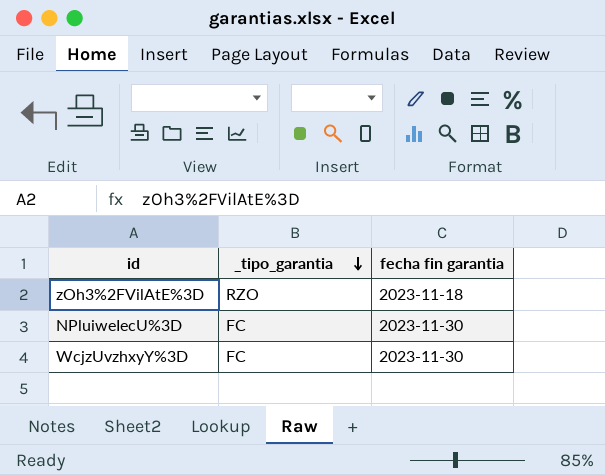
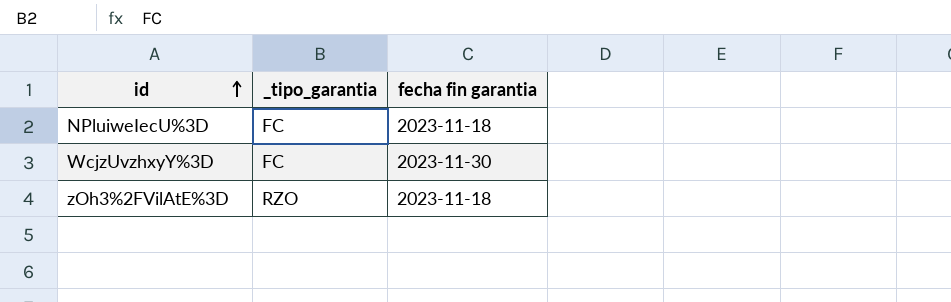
row order: _tipo_garantia descending -> id ascending
NPluiweIecU%3D | fecha fin garantia: 2023-11-30 -> 2023-11-18

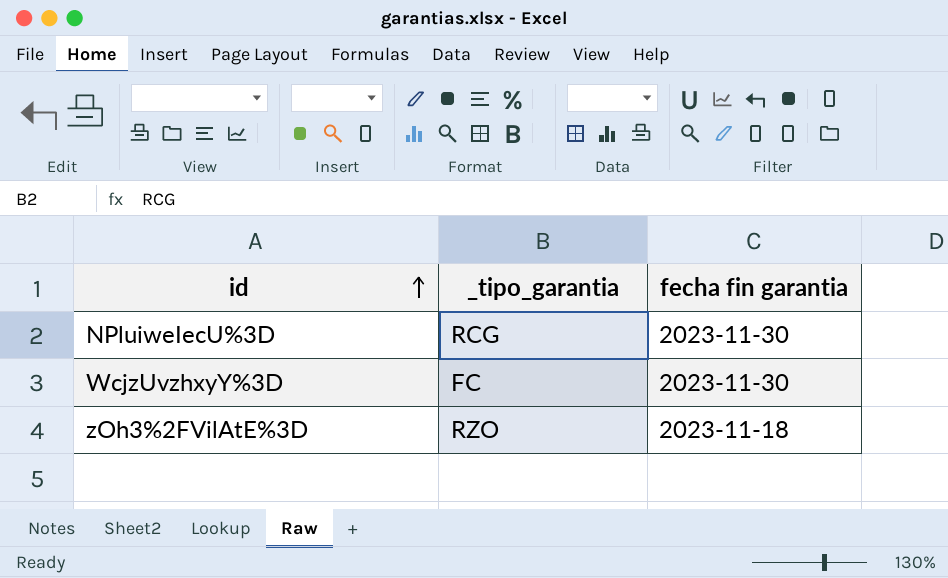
NPluiweIecU%3D | _tipo_garantia: FC -> RCG
NPluiweIecU%3D | fecha fin garantia: 2023-11-18 -> 2023-11-30

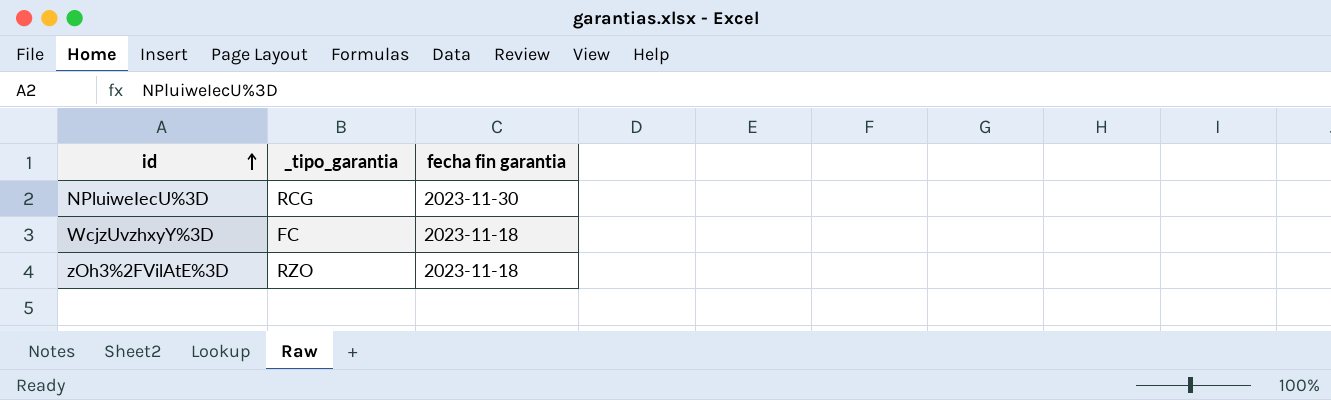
WcjzUvzhxyY%3D | fecha fin garantia: 2023-11-30 -> 2023-11-18

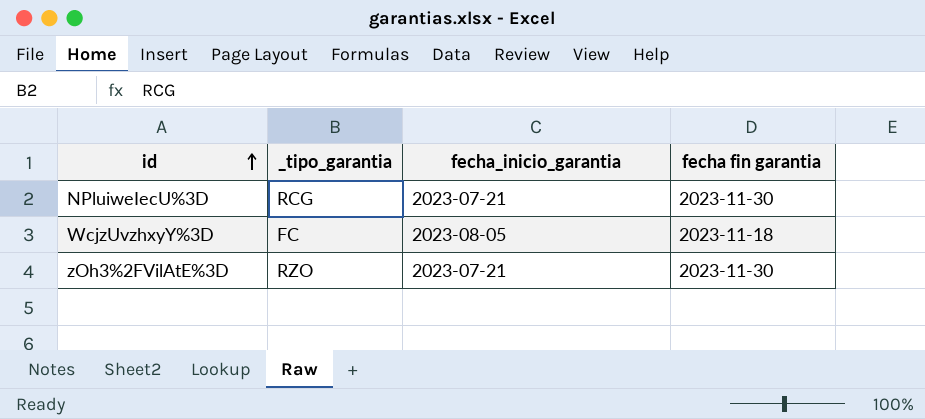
column fecha_inicio_garantia | position: none -> 3
zOh3%2FVilAtE%3D | fecha fin garantia: 2023-11-18 -> 2023-11-30

